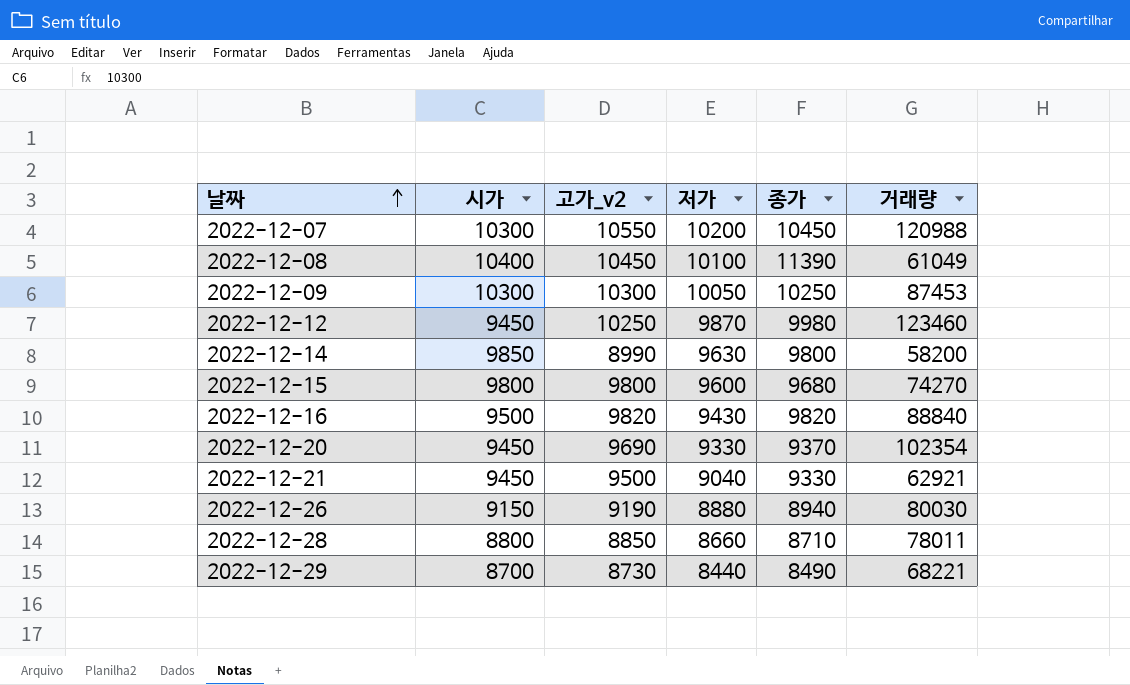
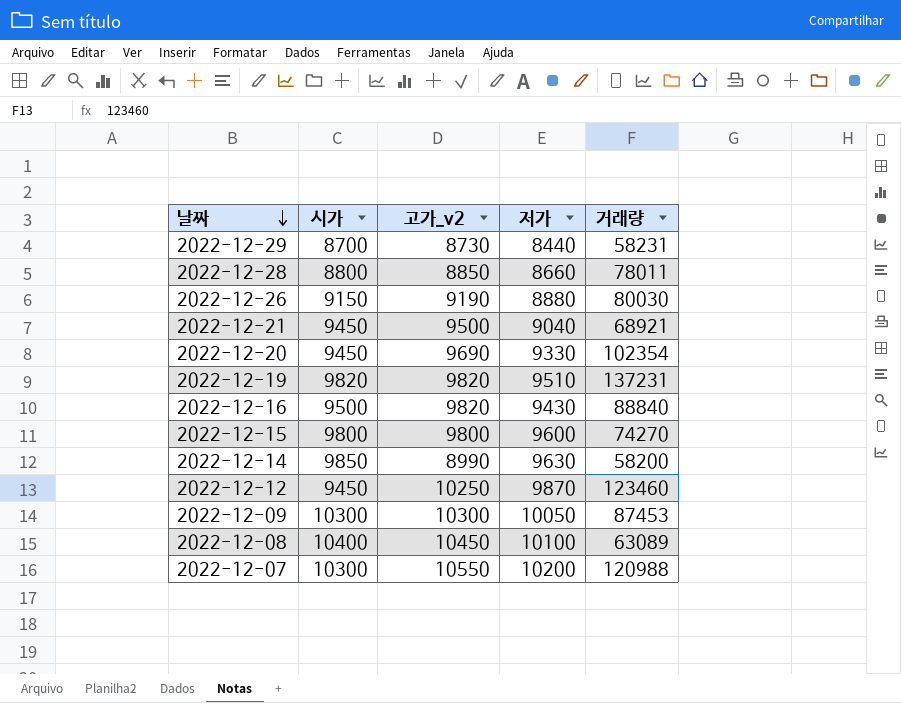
row order: 날짜 ascending -> 날짜 descending
column 종가 | position: 5 -> none
2022-12-29 | 거래량: 68221 -> 58231
2022-12-21 | 거래량: 62921 -> 68921
row 2022-12-19: none -> 9820 | 9820 | 9510 | 137231
2022-12-08 | 거래량: 61049 -> 63089

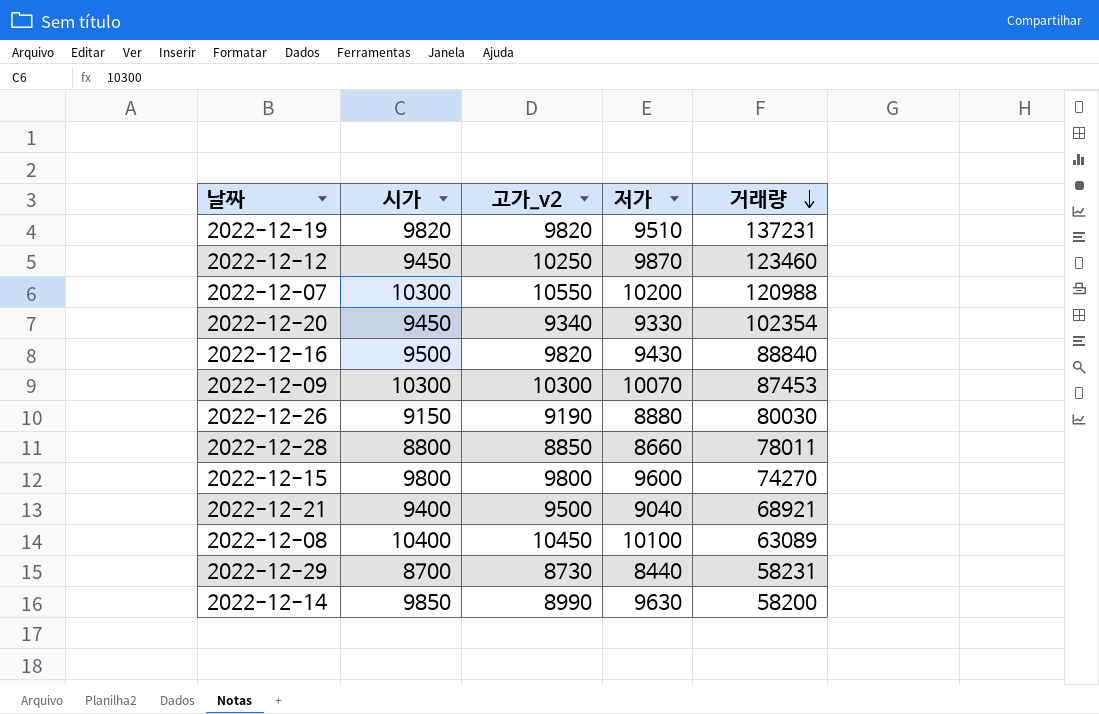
row order: 날짜 descending -> 거래량 descending
2022-12-20 | 고가_v2: 9690 -> 9340
2022-12-09 | 저가: 10050 -> 10070
2022-12-21 | 시가: 9450 -> 9400

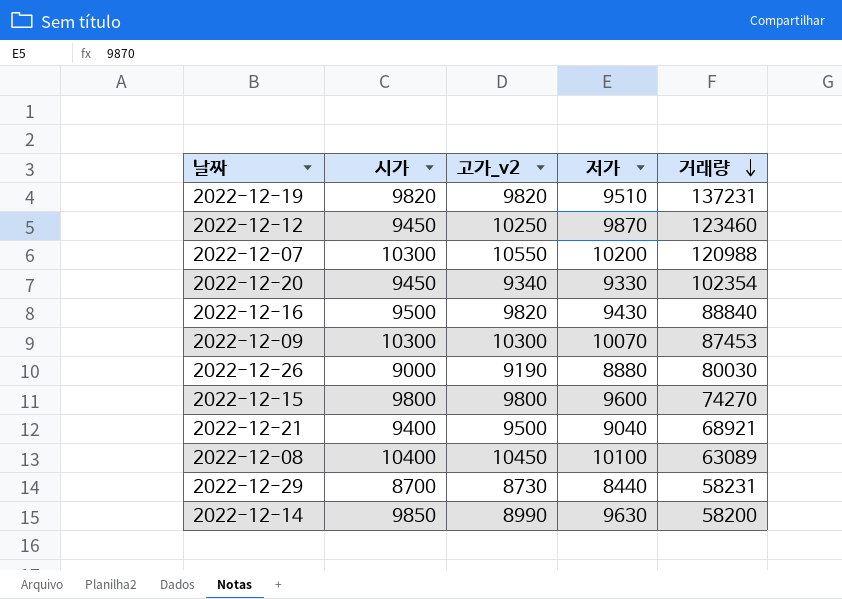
row 2022-12-28: 8800 | 8850 | 8660 | 78011 -> none
2022-12-26 | 시가: 9150 -> 9000

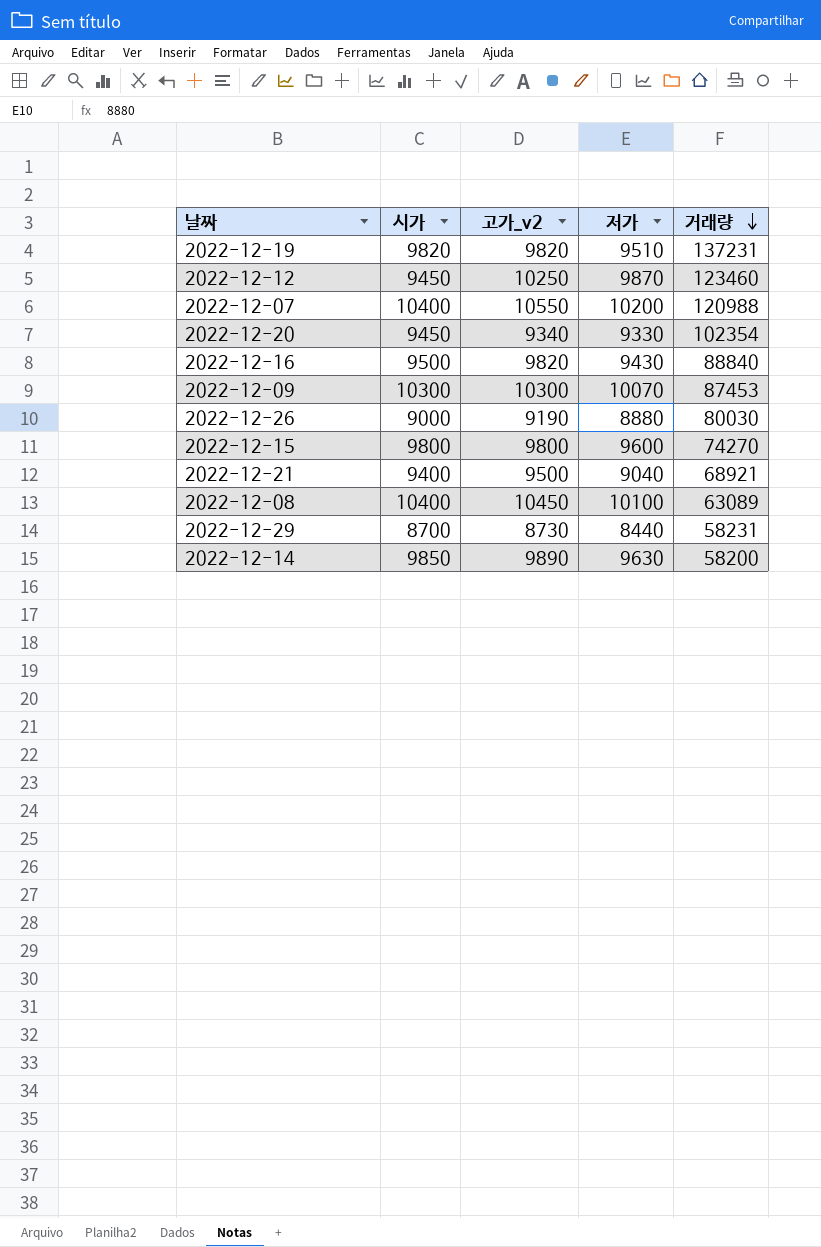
2022-12-07 | 시가: 10300 -> 10400
2022-12-14 | 고가_v2: 8990 -> 9890

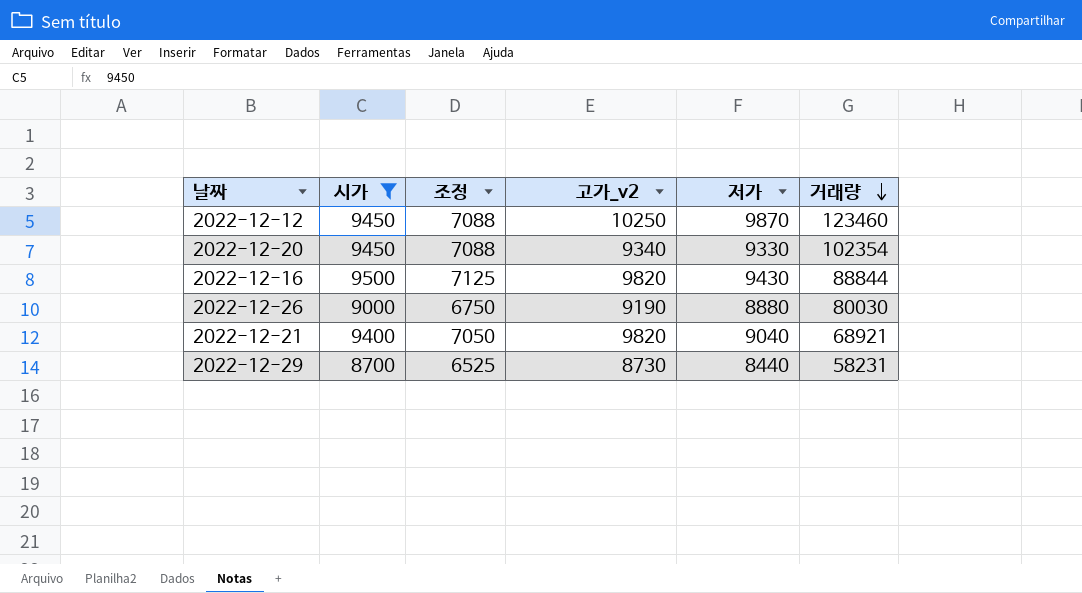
filter: none -> 시가 <= 9500
column 조정 | formula: none -> [시가] * 0.75
2022-12-16 | 거래량: 88840 -> 88844
2022-12-21 | 고가_v2: 9500 -> 9820

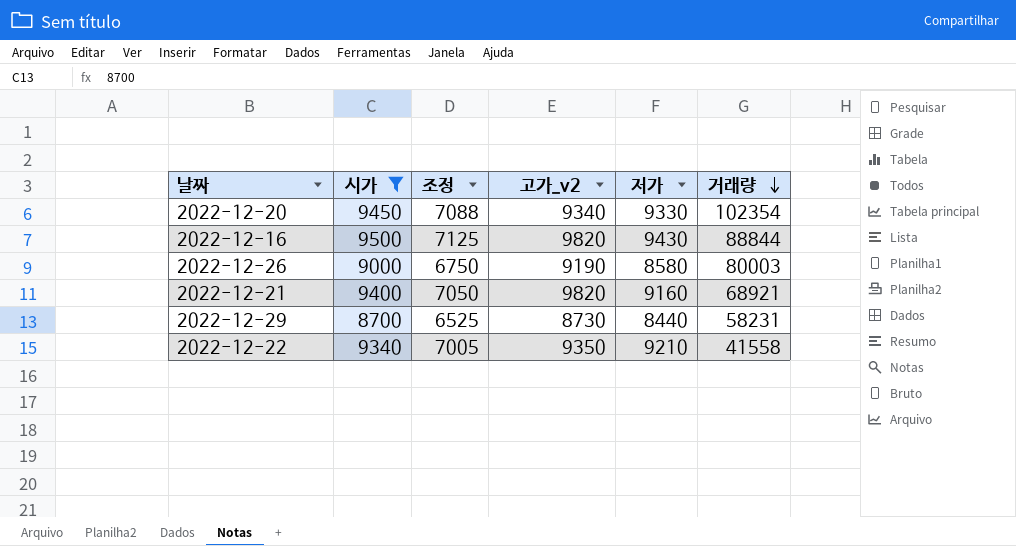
row 2022-12-12: 9450 | 7088 | 10250 | 9870 | 123460 -> none
2022-12-26 | 저가: 8880 -> 8580
2022-12-26 | 거래량: 80030 -> 80003
2022-12-21 | 저가: 9040 -> 9160
row 2022-12-22: none -> 9340 | 7005 | 9350 | 9210 | 41558

